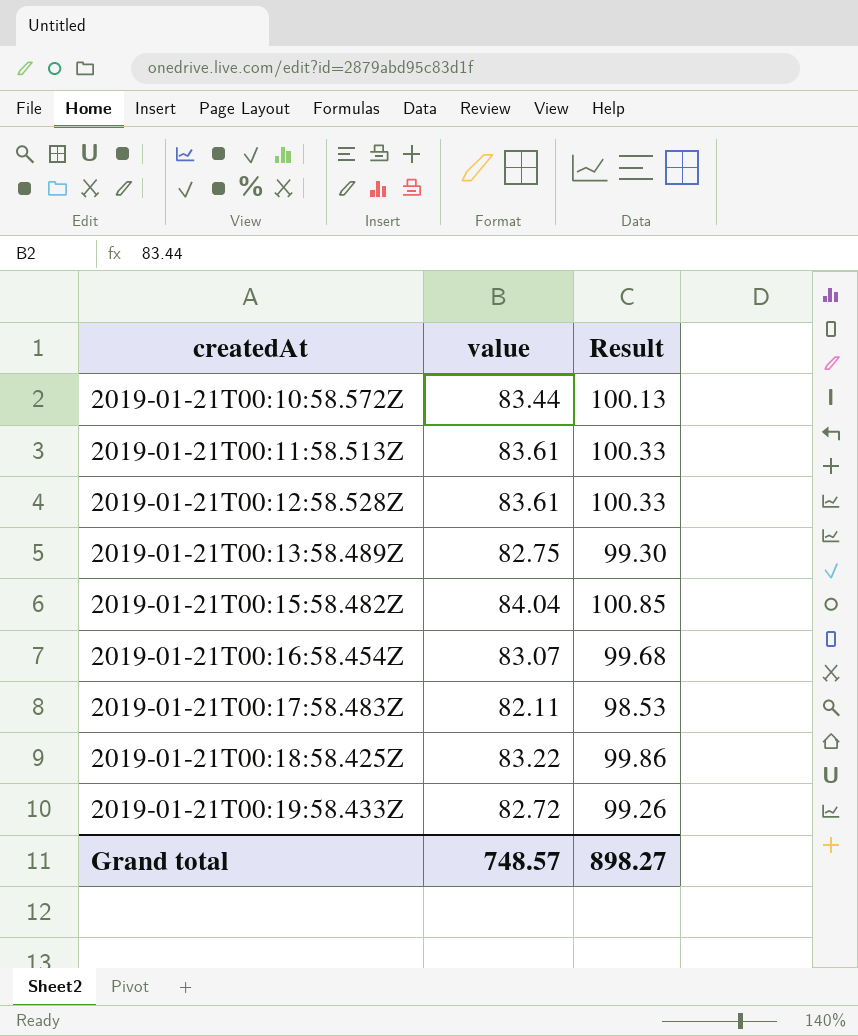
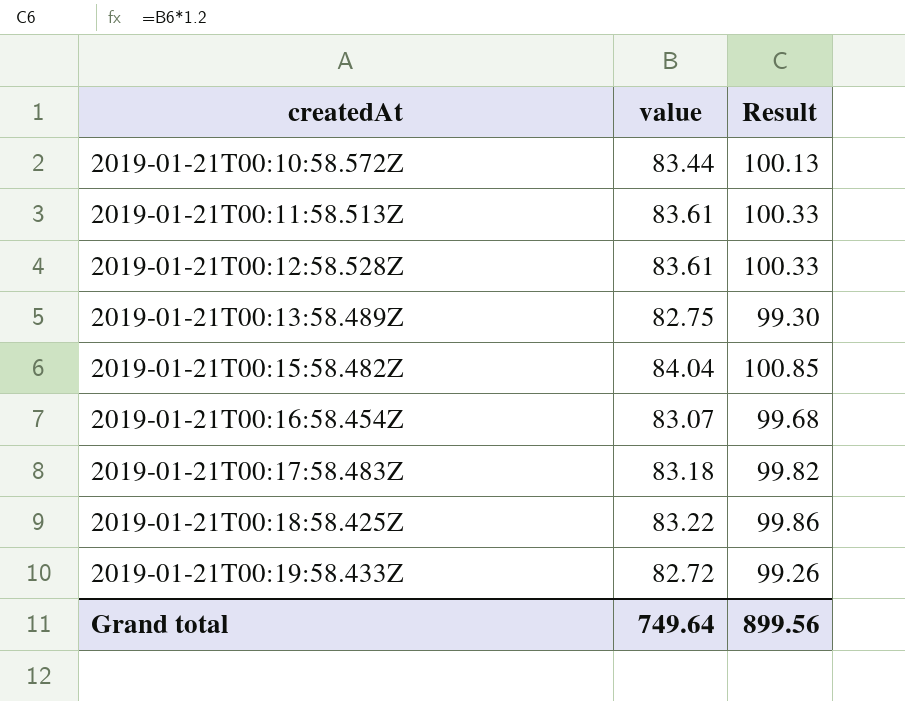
2019-01-21T00:17:58.483Z | value: 82.11 -> 83.18
2019-01-21T00:17:58.483Z | Result: 98.53 -> 99.82
Grand total | value: 748.57 -> 749.64
Grand total | Result: 898.27 -> 899.56

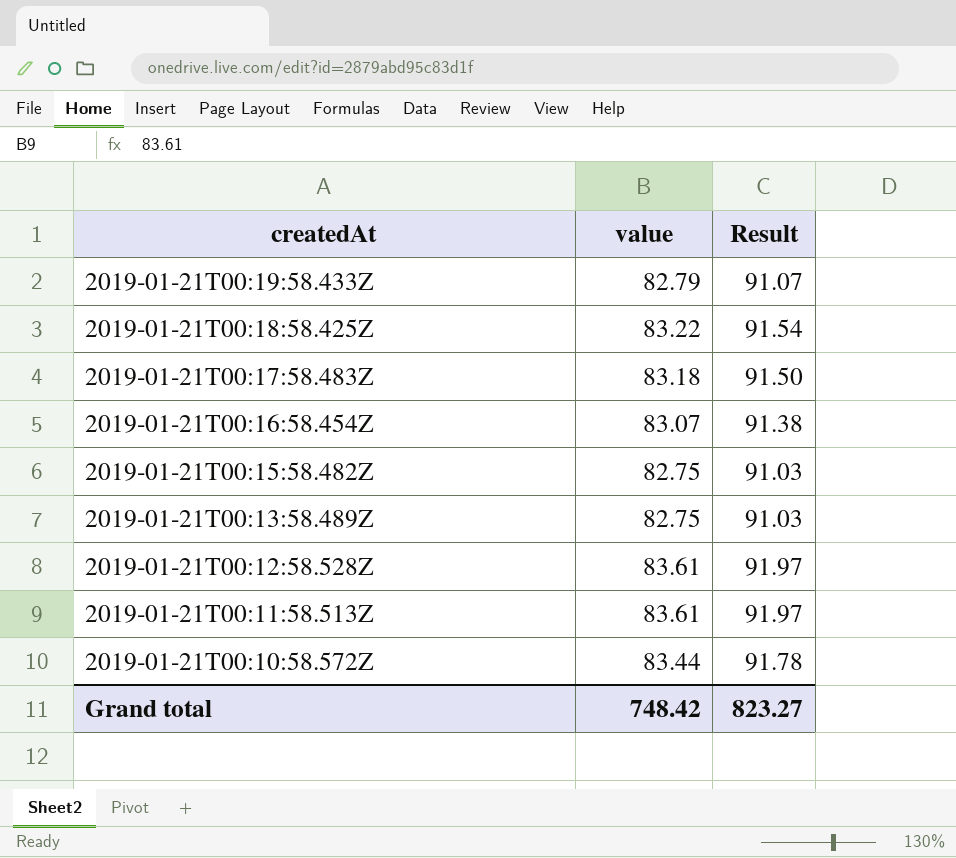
row order: createdAt ascending -> createdAt descending
column Result | formula: [value] * 1.2 -> [value] * 1.1
2019-01-21T00:19:58.433Z | value: 82.72 -> 82.79
2019-01-21T00:15:58.482Z | value: 84.04 -> 82.75
Grand total | value: 749.64 -> 748.42
Grand total | Result: 899.56 -> 823.27

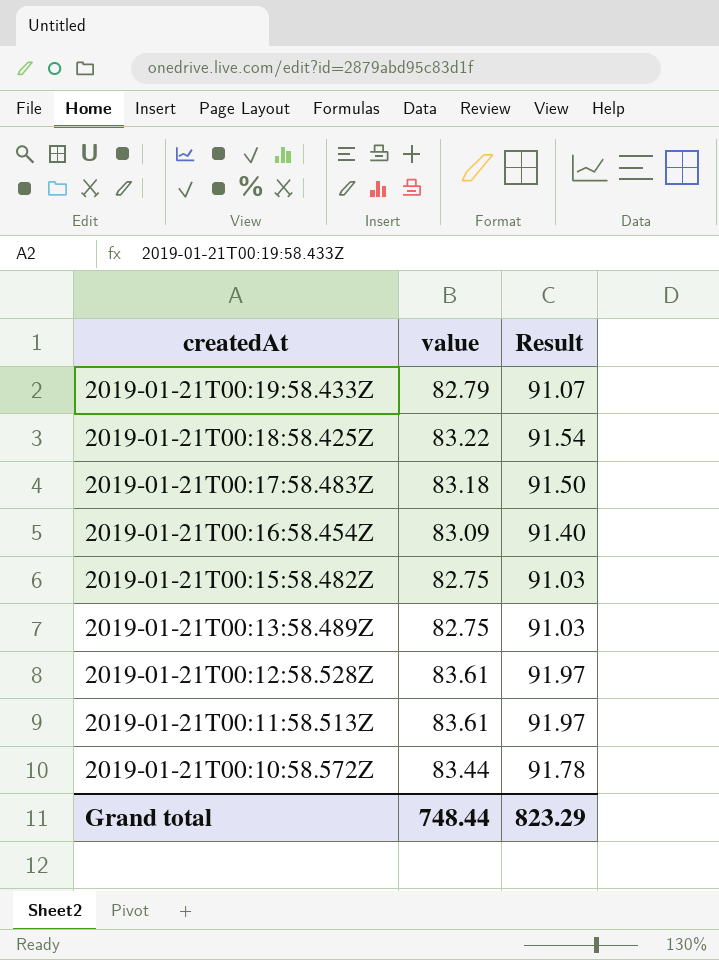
2019-01-21T00:16:58.454Z | value: 83.07 -> 83.09
2019-01-21T00:16:58.454Z | Result: 91.38 -> 91.40
Grand total | value: 748.42 -> 748.44
Grand total | Result: 823.27 -> 823.29

